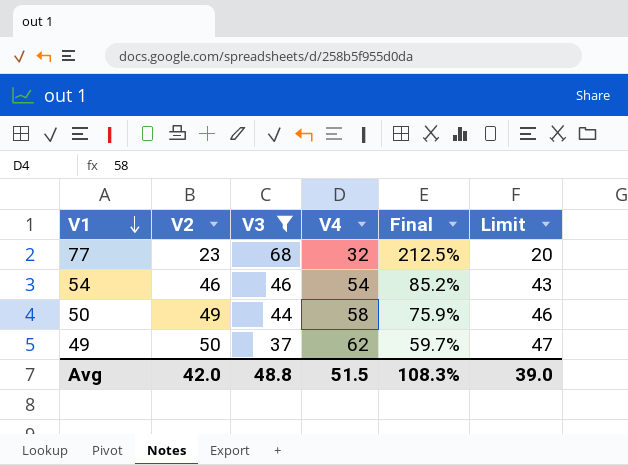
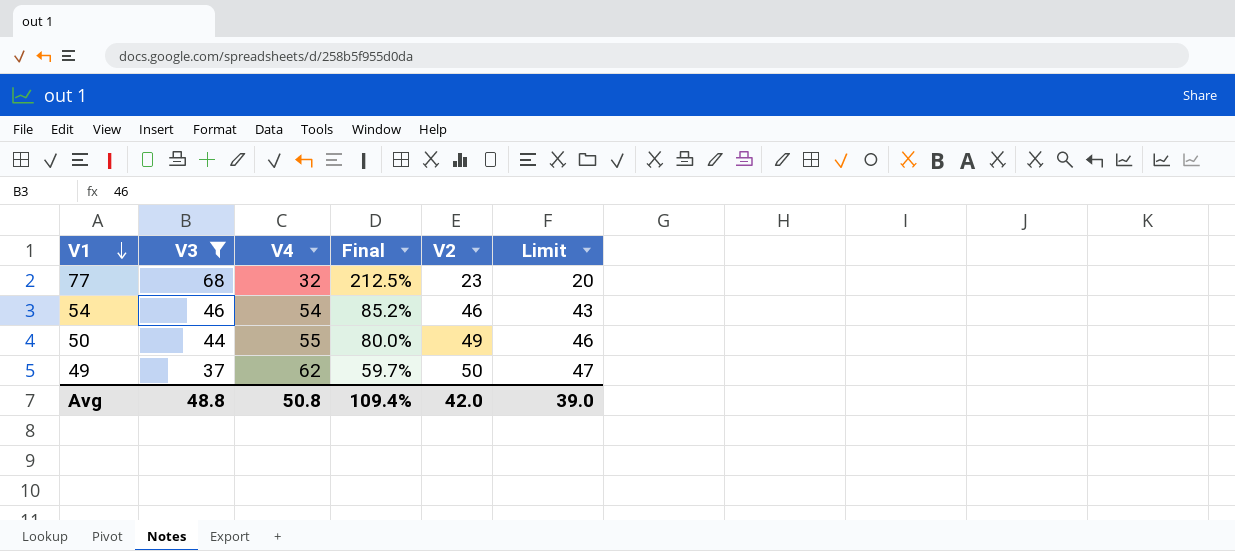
column V2 | position: 2 -> 5
50 | V4: 58 -> 55
50 | Final: 75.9% -> 80.0%
Avg | V4: 51.5 -> 50.8
Avg | Final: 108.3% -> 109.4%

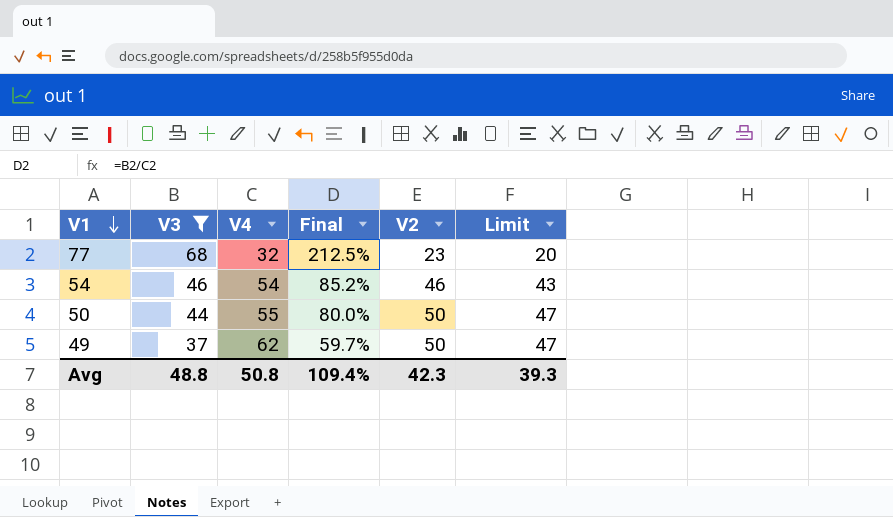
50 | V2: 49 -> 50
50 | Limit: 46 -> 47
Avg | V2: 42.0 -> 42.3
Avg | Limit: 39.0 -> 39.3

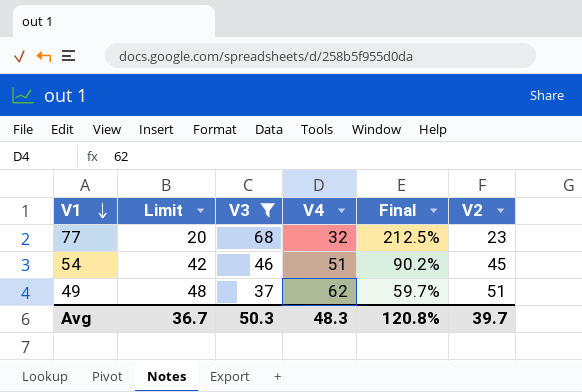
column Limit | position: 6 -> 2
row 50: 44 | 55 | 80.0% | 50 | 47 -> none
54 | Limit: 43 -> 42
54 | V4: 54 -> 51
54 | Final: 85.2% -> 90.2%
54 | V2: 46 -> 45
49 | Limit: 47 -> 48
49 | V2: 50 -> 51
Avg | Limit: 39.3 -> 36.7
Avg | V3: 48.8 -> 50.3
Avg | V4: 50.8 -> 48.3
Avg | Final: 109.4% -> 120.8%
Avg | V2: 42.3 -> 39.7

